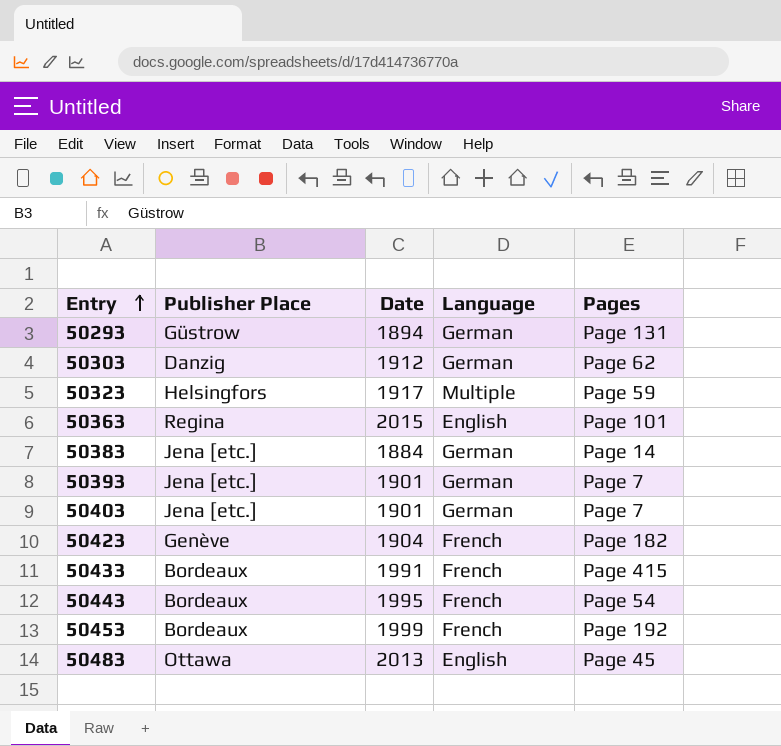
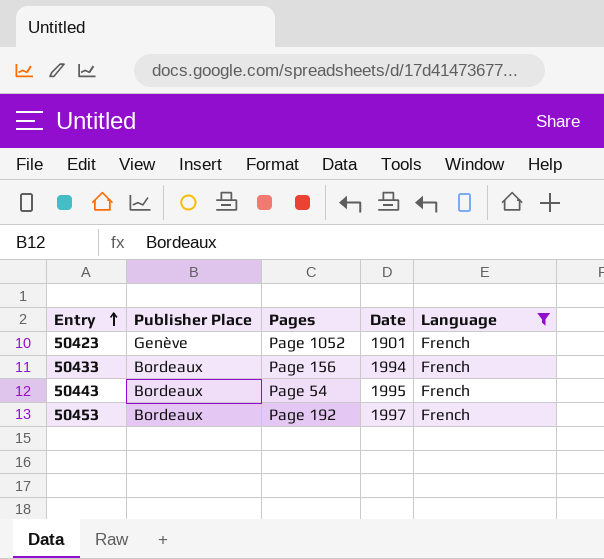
filter: none -> Language = French
column Pages | position: 5 -> 3
50423 | Pages: Page 182 -> Page 1052
50423 | Date: 1904 -> 1901
50433 | Pages: Page 415 -> Page 156
50433 | Date: 1991 -> 1994
50453 | Date: 1999 -> 1997

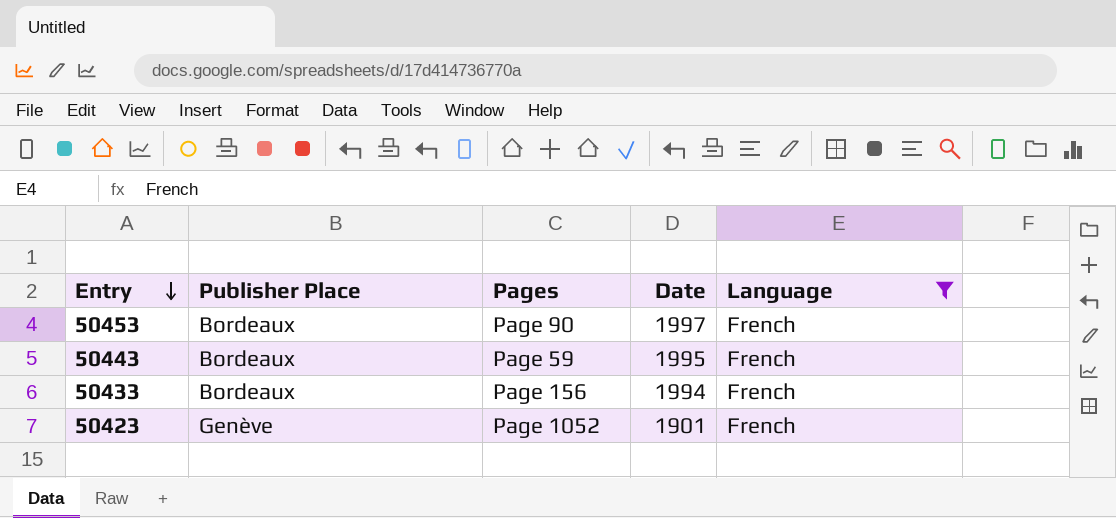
row order: Entry ascending -> Entry descending
50453 | Pages: Page 192 -> Page 90
50443 | Pages: Page 54 -> Page 59

